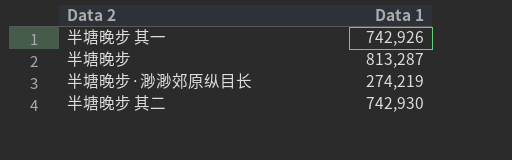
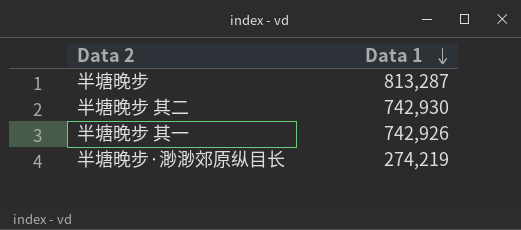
row order: none -> Data 1 descending

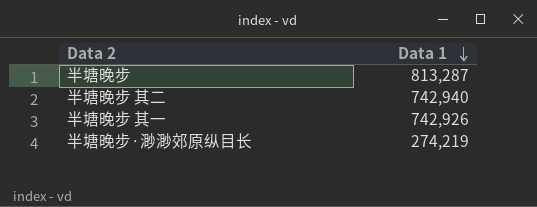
半塘晚步 其二 | Data 1: 742,930 -> 742,940

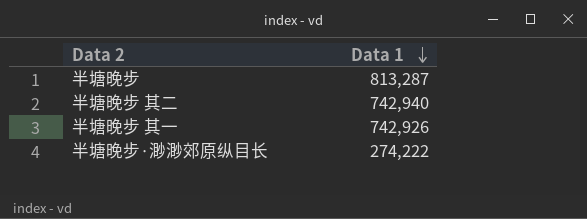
半塘晚步·渺渺郊原纵目长 | Data 1: 274,219 -> 274,222

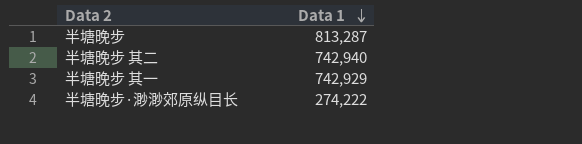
半塘晚步 其一 | Data 1: 742,926 -> 742,929

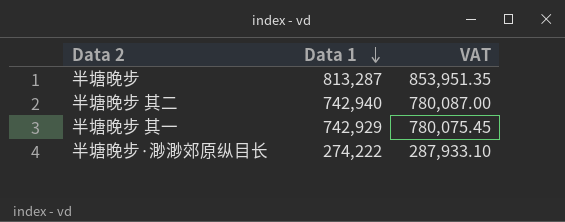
column VAT | formula: none -> [Data 1] * 1.05

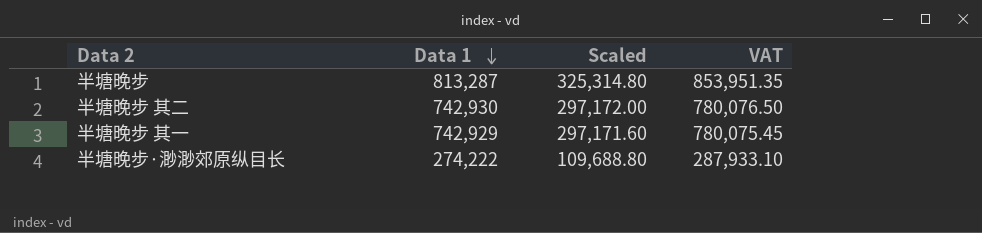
column Scaled | formula: none -> [Data 1] * 0.4
半塘晚步 其二 | Data 1: 742,940 -> 742,930
半塘晚步 其二 | VAT: 780,087.00 -> 780,076.50

